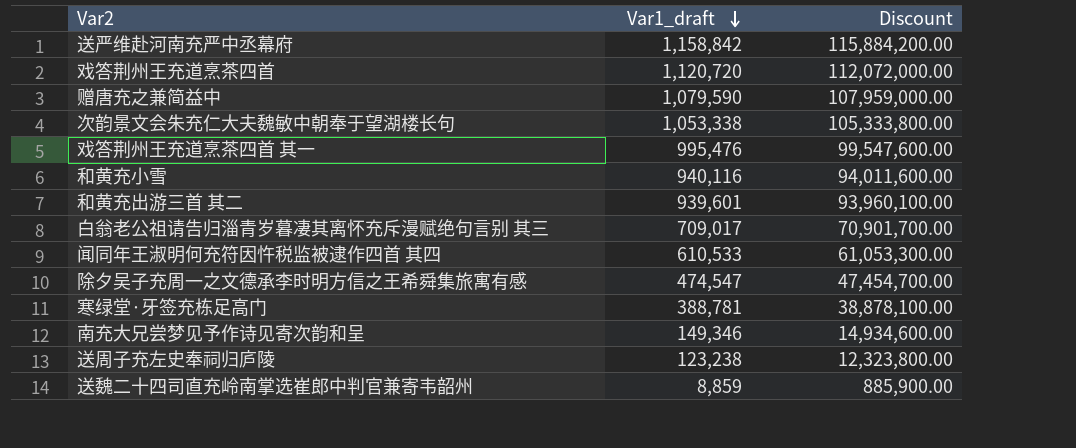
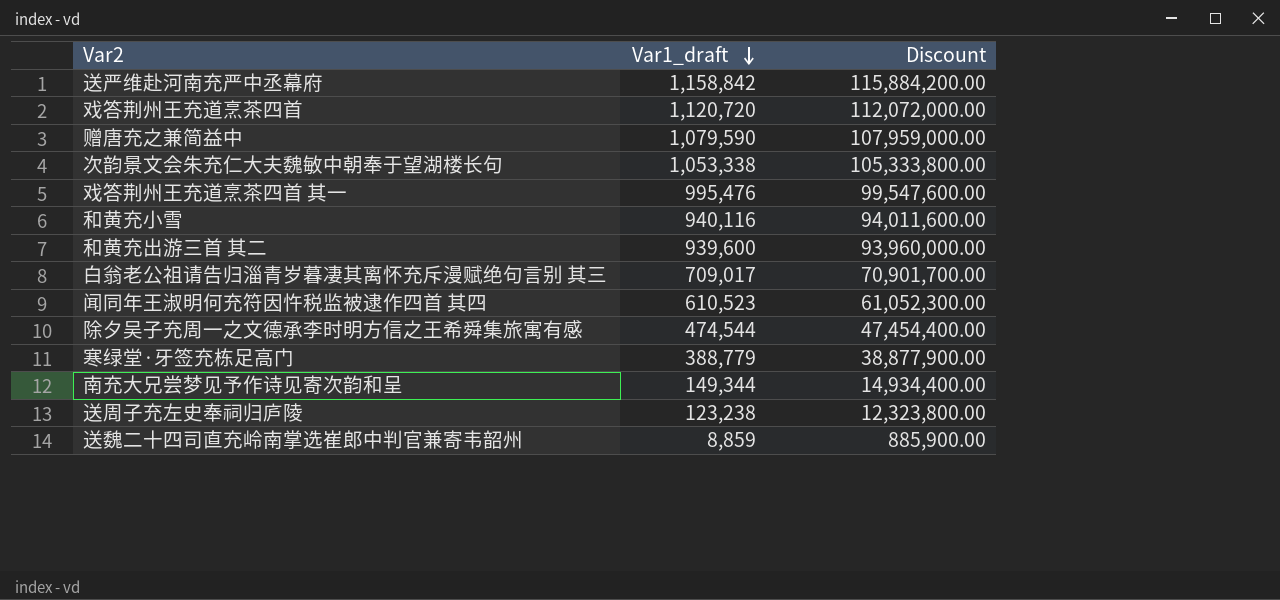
和黄充出游三首 其二 | Var1_draft: 939,601 -> 939,600
和黄充出游三首 其二 | Discount: 93,960,100.00 -> 93,960,000.00
闻同年王淑明何充符因忤税监被逮作四首 其四 | Var1_draft: 610,533 -> 610,523
闻同年王淑明何充符因忤税监被逮作四首 其四 | Discount: 61,053,300.00 -> 61,052,300.00
除夕吴子充周一之文德承李时明方信之王希舜集旅寓有感 | Var1_draft: 474,547 -> 474,544
除夕吴子充周一之文德承李时明方信之王希舜集旅寓有感 | Discount: 47,454,700.00 -> 47,454,400.00
寒绿堂·牙签充栋足高门 | Var1_draft: 388,781 -> 388,779
寒绿堂·牙签充栋足高门 | Discount: 38,878,100.00 -> 38,877,900.00
南充大兄尝梦见予作诗见寄次韵和呈 | Var1_draft: 149,346 -> 149,344
南充大兄尝梦见予作诗见寄次韵和呈 | Discount: 14,934,600.00 -> 14,934,400.00

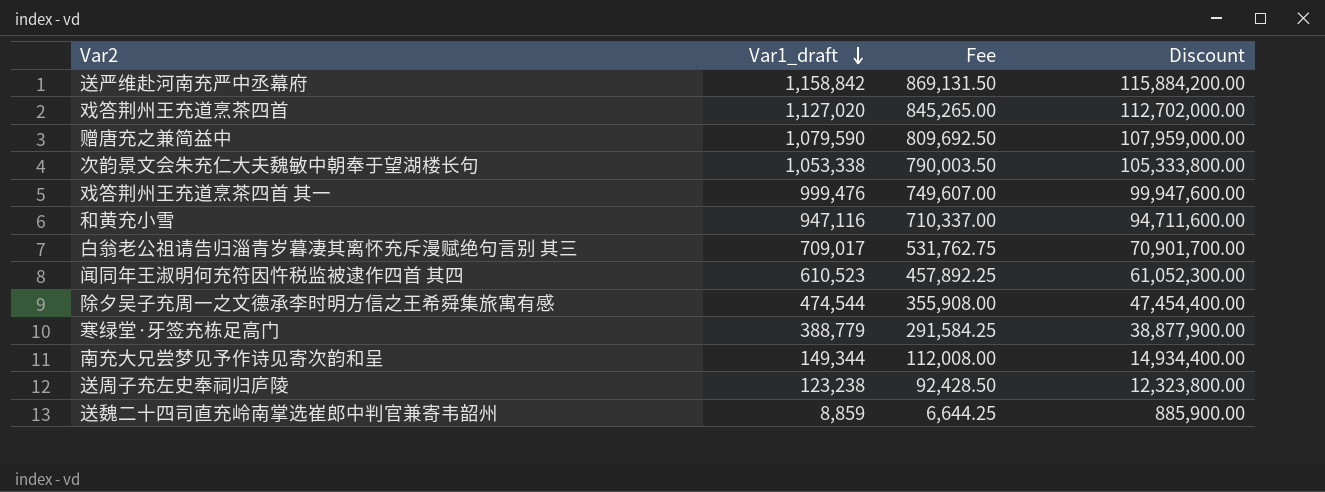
column Fee | formula: none -> [Var1_draft] * 0.75
row 和黄充出游三首 其二: 939,600 | 93,960,000.00 -> none
戏答荆州王充道烹茶四首 | Var1_draft: 1,120,720 -> 1,127,020
戏答荆州王充道烹茶四首 | Discount: 112,072,000.00 -> 112,702,000.00
戏答荆州王充道烹茶四首 其一 | Var1_draft: 995,476 -> 999,476
戏答荆州王充道烹茶四首 其一 | Discount: 99,547,600.00 -> 99,947,600.00
和黄充小雪 | Var1_draft: 940,116 -> 947,116
和黄充小雪 | Discount: 94,011,600.00 -> 94,711,600.00

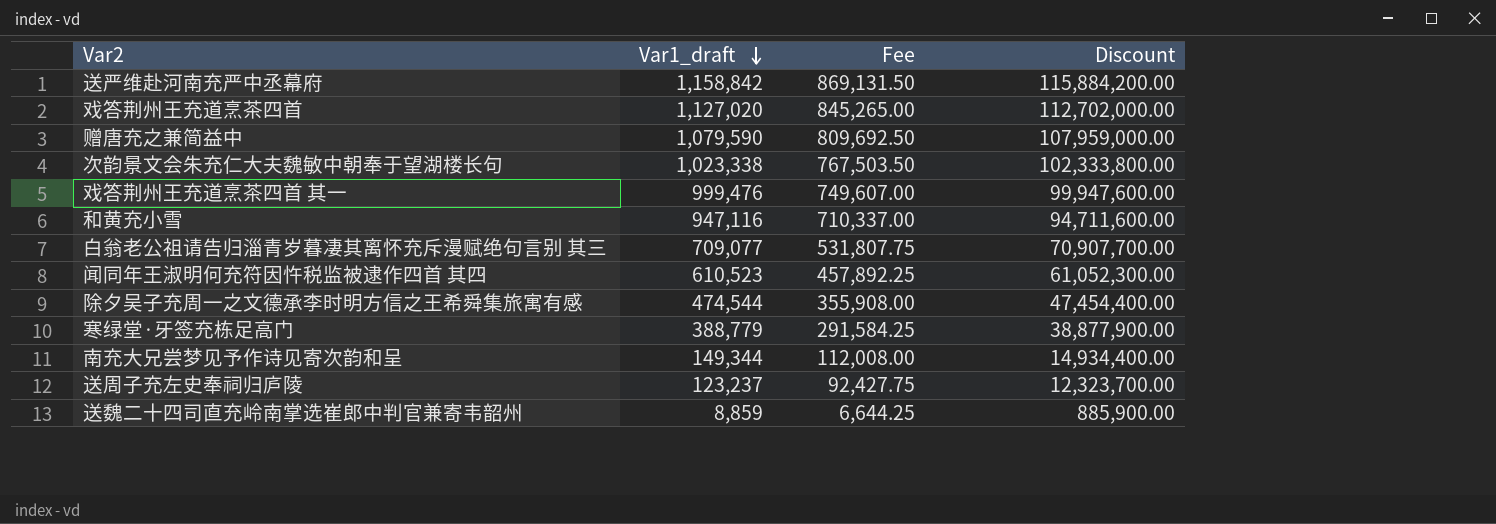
次韵景文会朱充仁大夫魏敏中朝奉于望湖楼长句 | Var1_draft: 1,053,338 -> 1,023,338
次韵景文会朱充仁大夫魏敏中朝奉于望湖楼长句 | Fee: 790,003.50 -> 767,503.50
次韵景文会朱充仁大夫魏敏中朝奉于望湖楼长句 | Discount: 105,333,800.00 -> 102,333,800.00
白翁老公祖请告归淄青岁暮凄其离怀充斥漫赋绝句言别 其三 | Var1_draft: 709,017 -> 709,077
白翁老公祖请告归淄青岁暮凄其离怀充斥漫赋绝句言别 其三 | Fee: 531,762.75 -> 531,807.75
白翁老公祖请告归淄青岁暮凄其离怀充斥漫赋绝句言别 其三 | Discount: 70,901,700.00 -> 70,907,700.00
送周子充左史奉祠归庐陵 | Var1_draft: 123,238 -> 123,237
送周子充左史奉祠归庐陵 | Fee: 92,428.50 -> 92,427.75
送周子充左史奉祠归庐陵 | Discount: 12,323,800.00 -> 12,323,700.00

